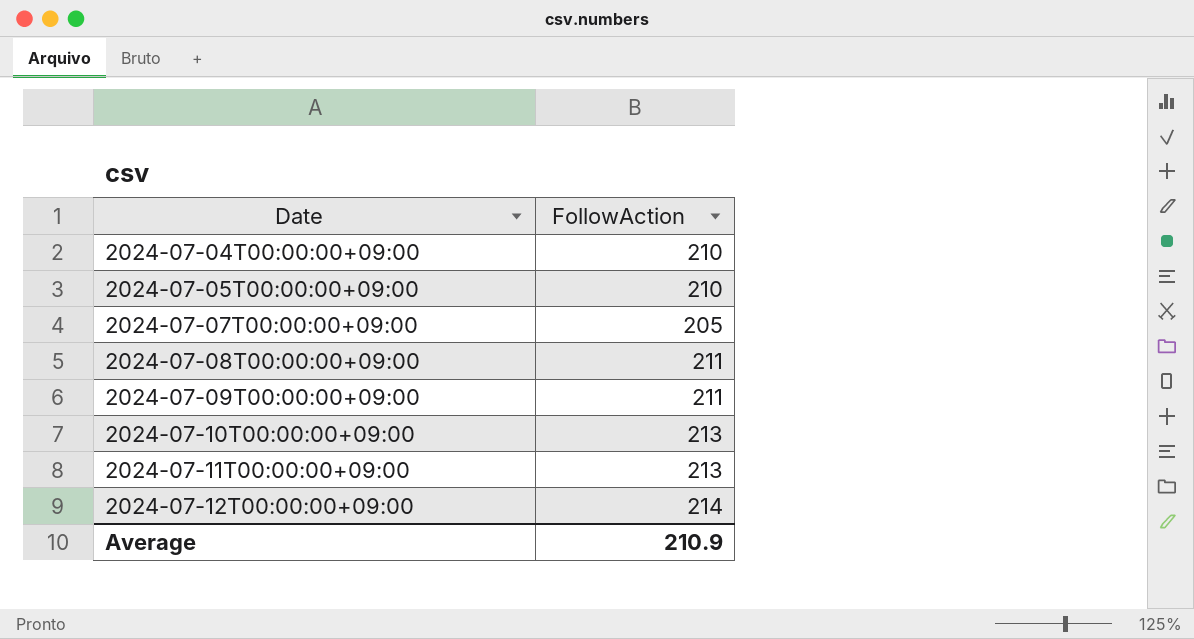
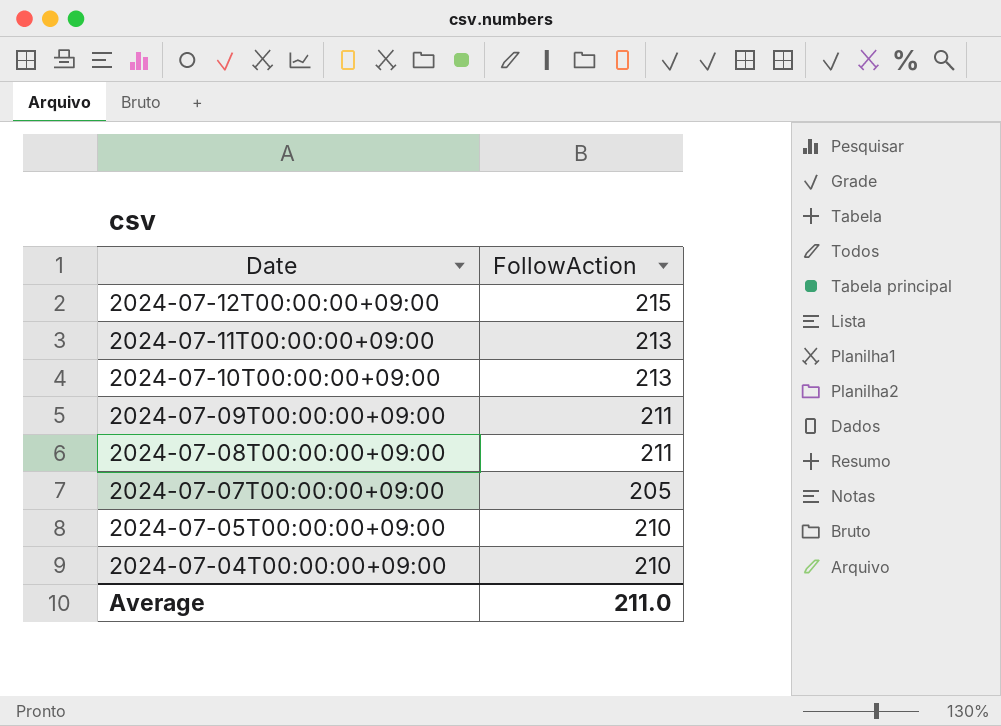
row order: Date ascending -> Date descending
2024-07-12T00:00:00+09:00 | FollowAction: 214 -> 215
Average | FollowAction: 210.9 -> 211.0

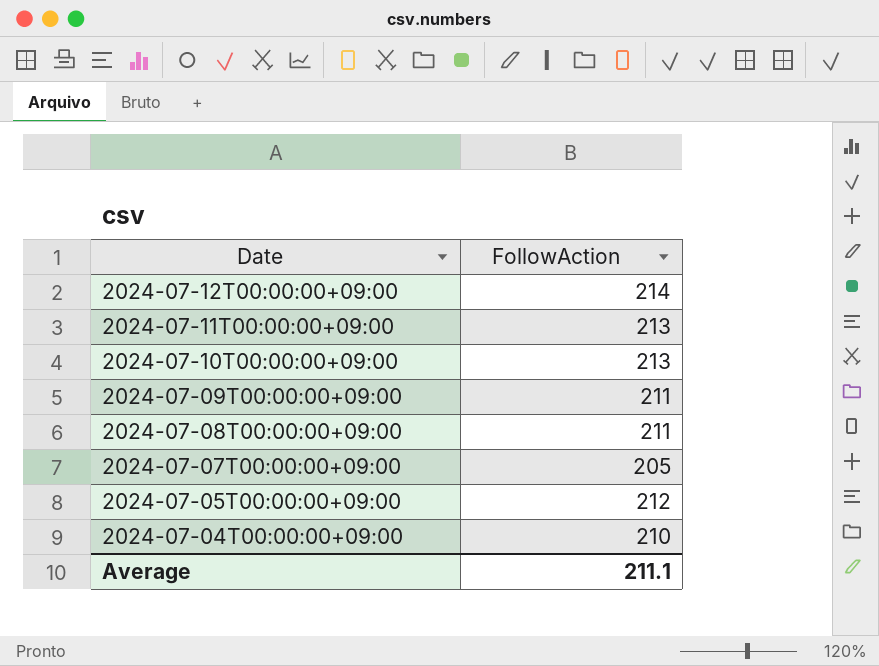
2024-07-12T00:00:00+09:00 | FollowAction: 215 -> 214
2024-07-05T00:00:00+09:00 | FollowAction: 210 -> 212
Average | FollowAction: 211.0 -> 211.1

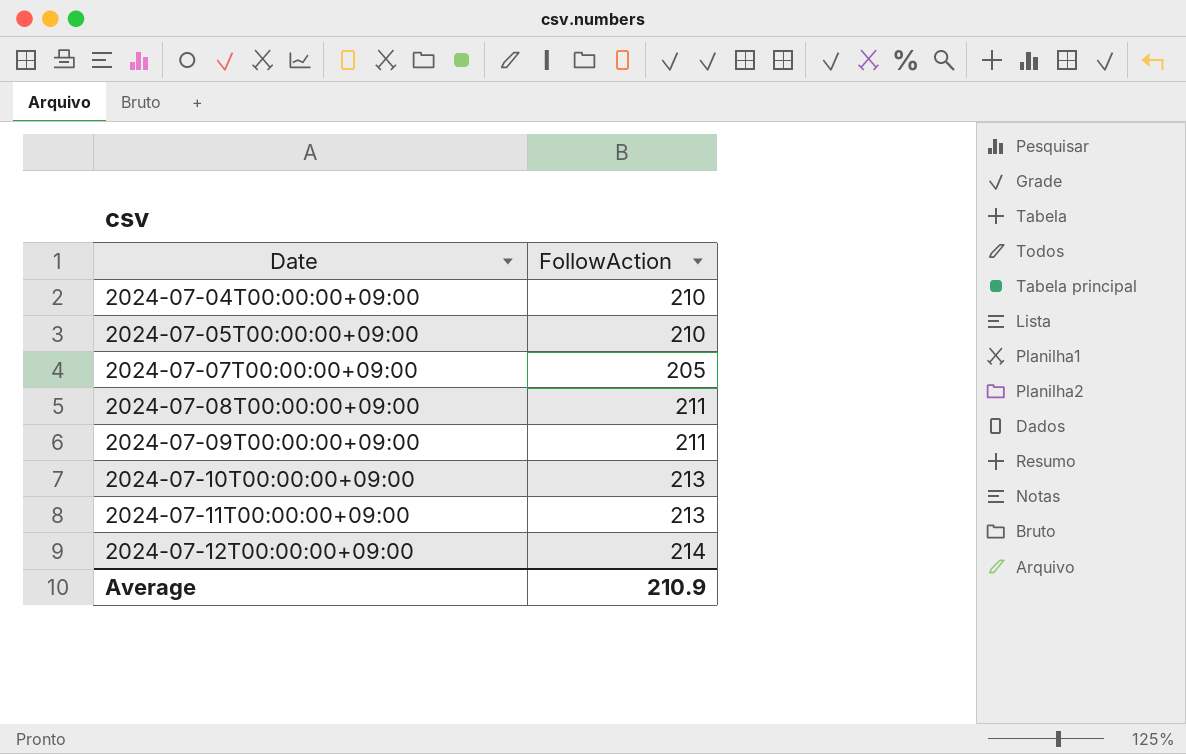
row order: Date descending -> Date ascending
2024-07-05T00:00:00+09:00 | FollowAction: 212 -> 210
Average | FollowAction: 211.1 -> 210.9

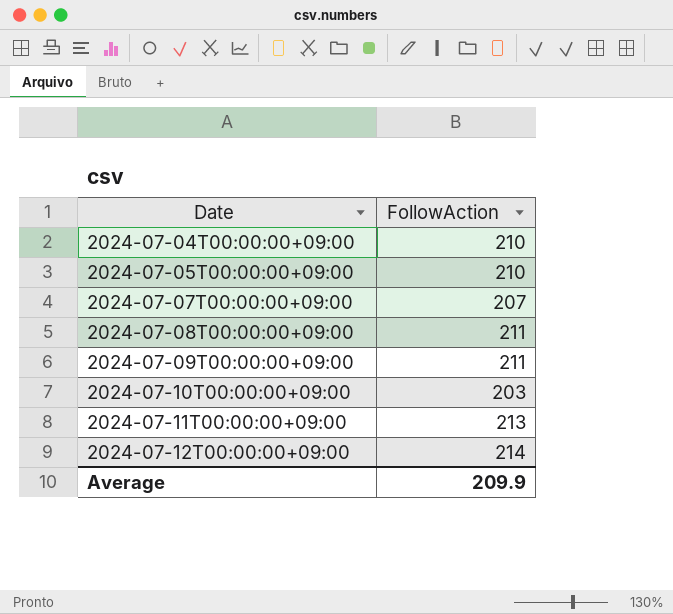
2024-07-07T00:00:00+09:00 | FollowAction: 205 -> 207
2024-07-10T00:00:00+09:00 | FollowAction: 213 -> 203
Average | FollowAction: 210.9 -> 209.9

